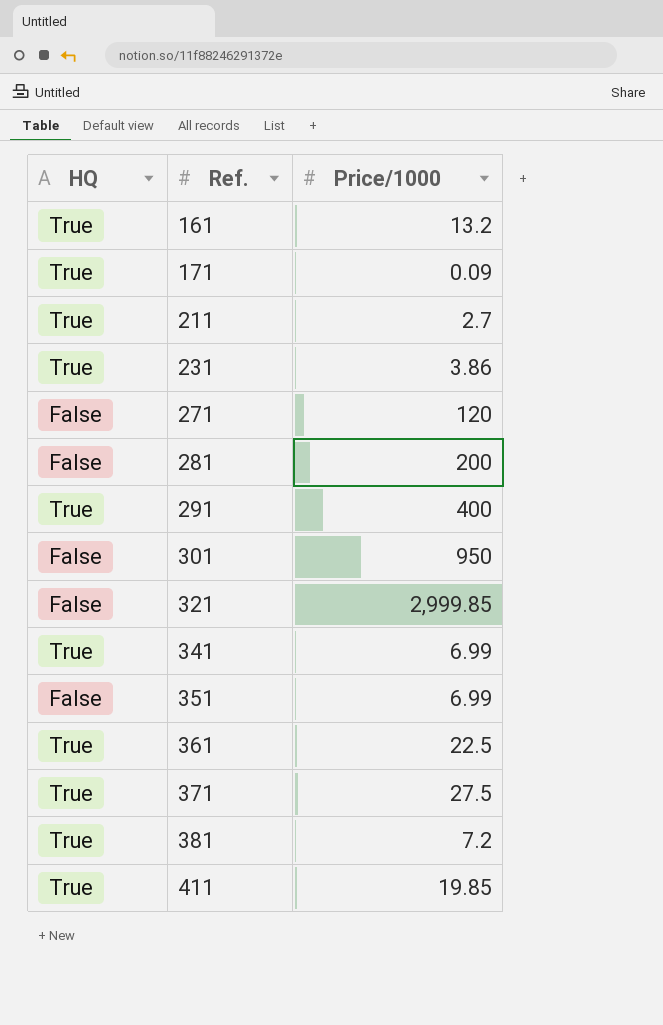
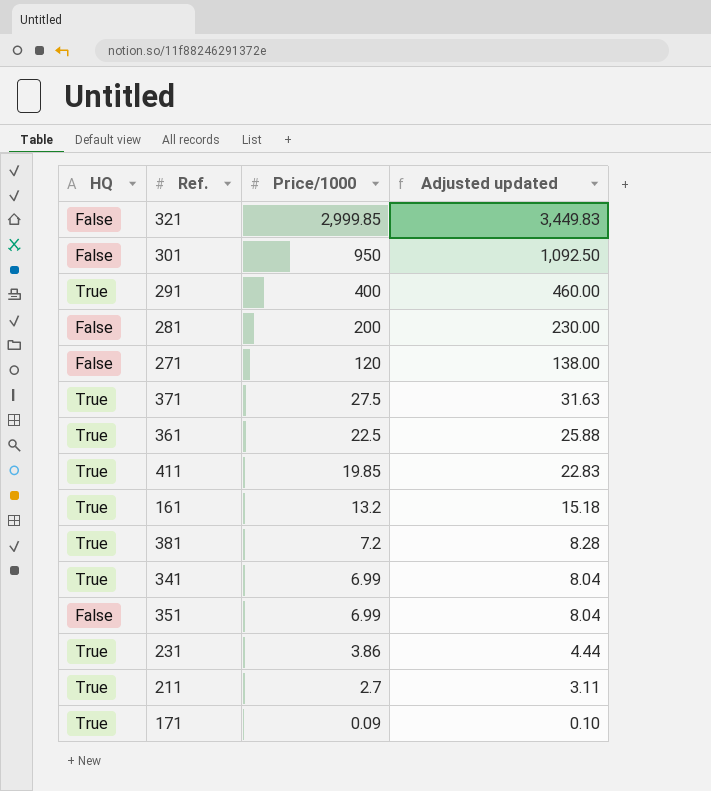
row order: Ref. ascending -> Price/1000 descending
column Adjusted updated | formula: none -> [Price/1000] * 1.15

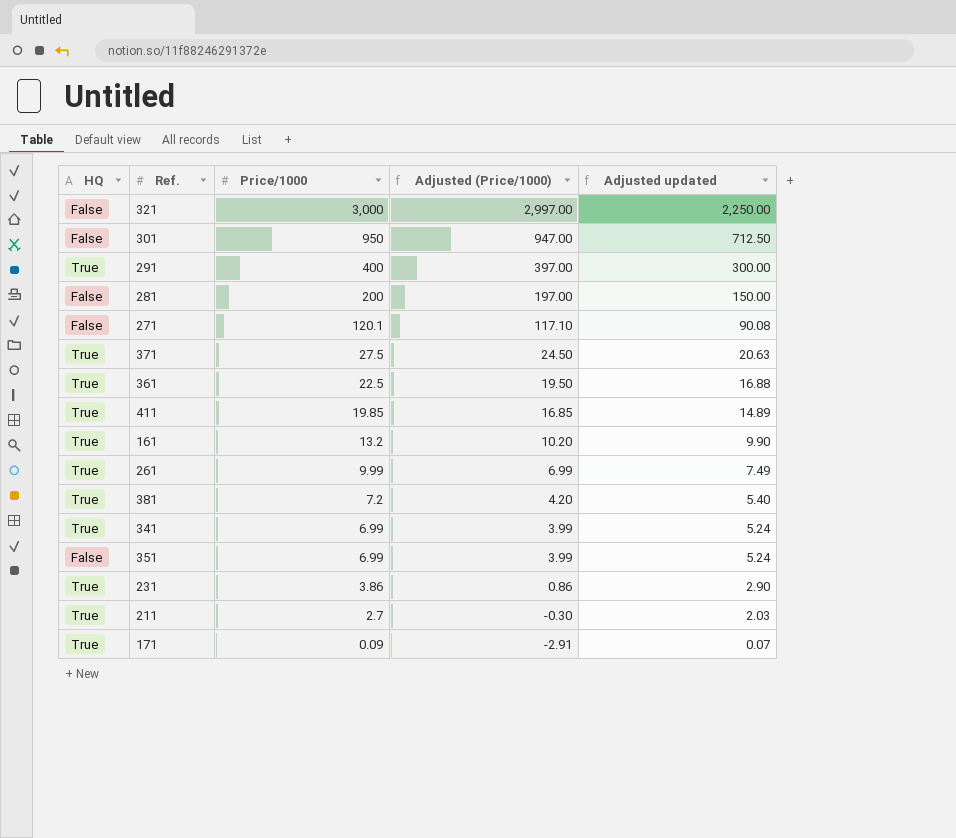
column Adjusted (Price/1000) | formula: none -> [Price/1000] - 3
column Adjusted updated | formula: [Price/1000] * 1.15 -> [Price/1000] * 0.75
321 | Price/1000: 2,999.85 -> 3,000
271 | Price/1000: 120 -> 120.1
row 261: none -> True | 9.99 | 6.99 | 7.49

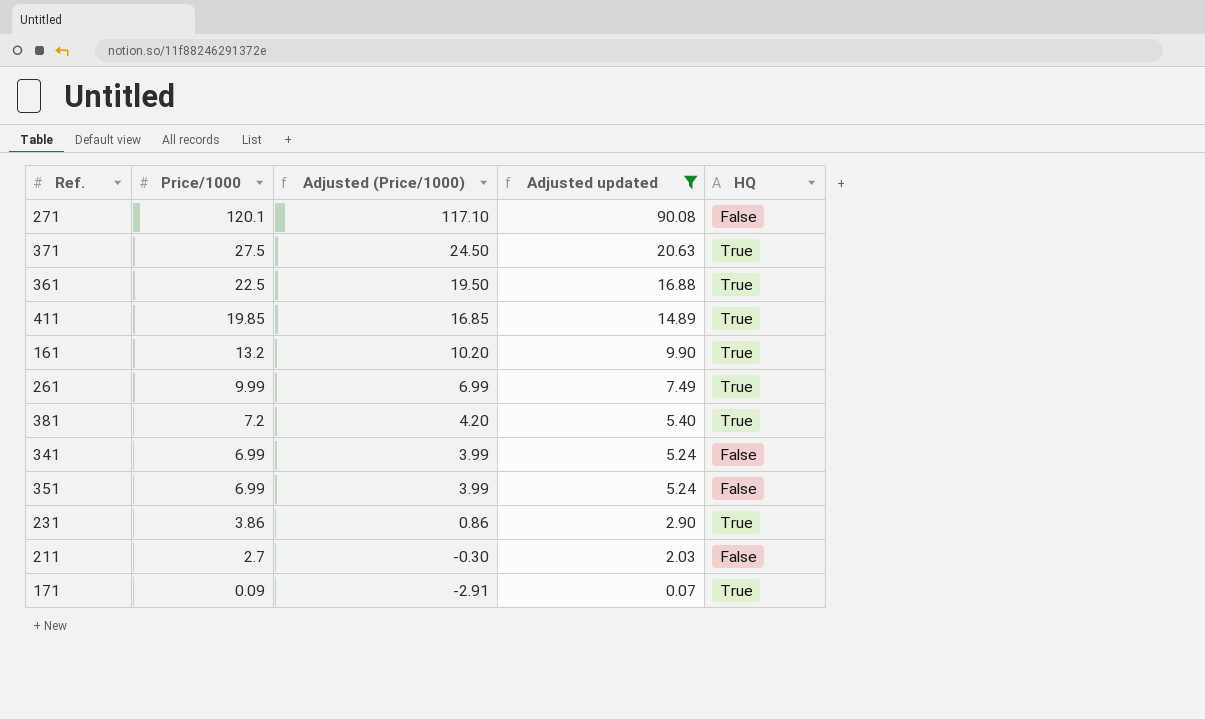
filter: none -> Adjusted updated <= 90.08
column HQ | position: 1 -> 5
341 | HQ: True -> False
211 | HQ: True -> False

